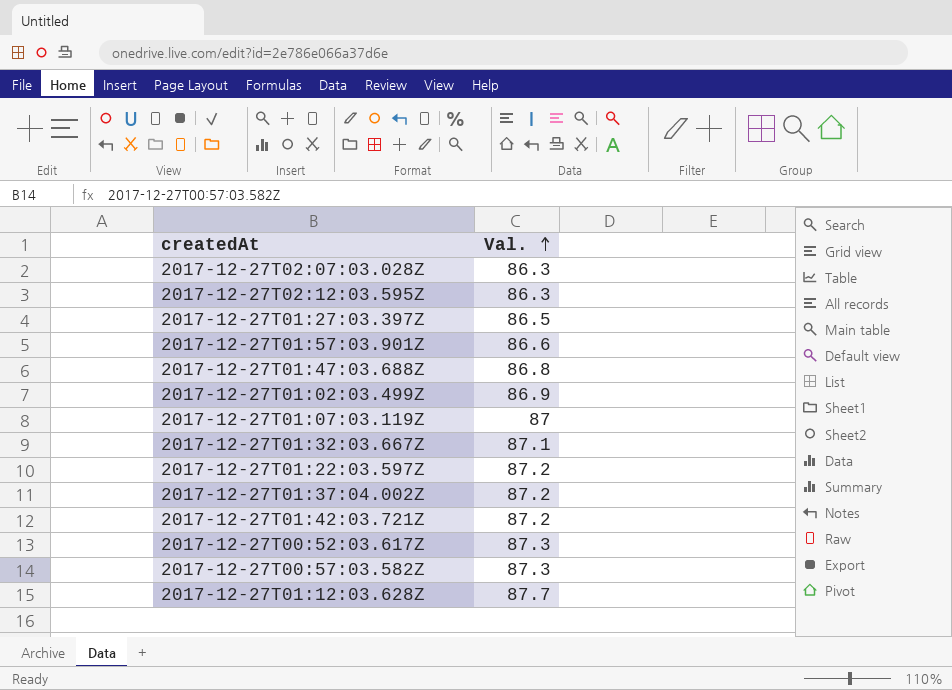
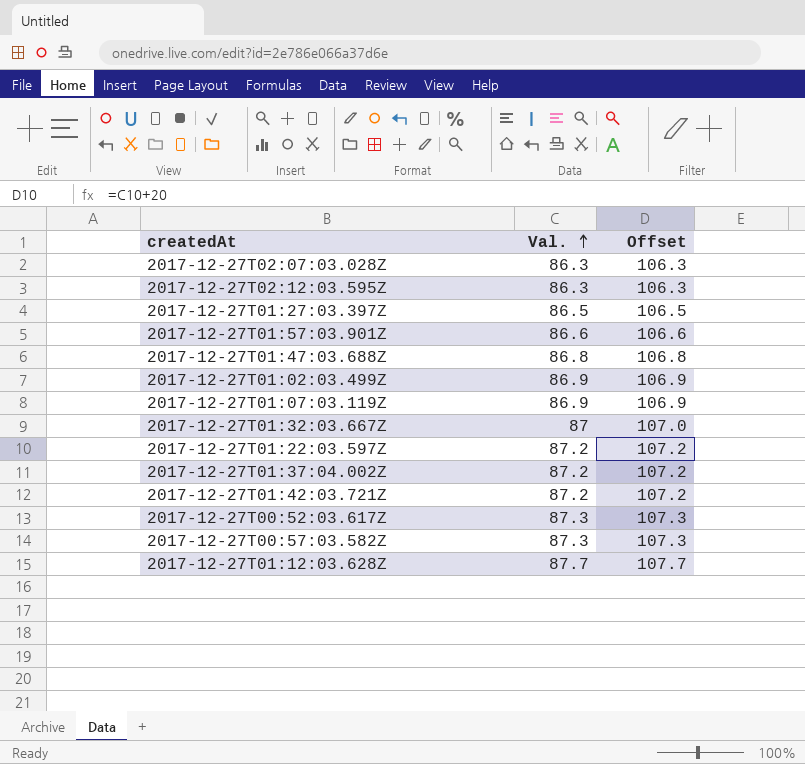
column Offset | formula: none -> [Val.] + 20
2017-12-27T01:07:03.119Z | Val.: 87 -> 86.9
2017-12-27T01:32:03.667Z | Val.: 87.1 -> 87

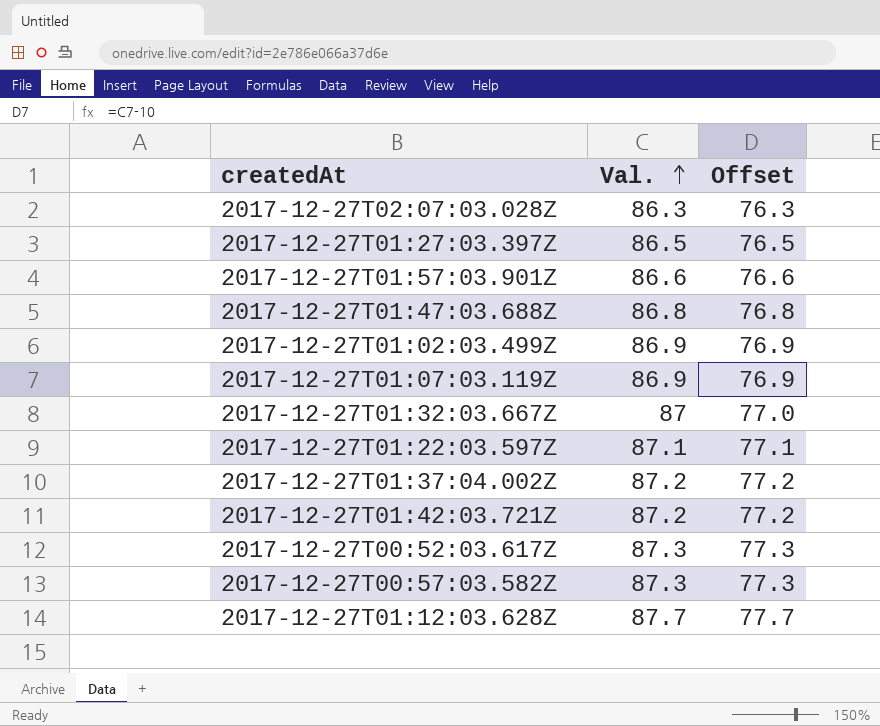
column Offset | formula: [Val.] + 20 -> [Val.] - 10
row 2017-12-27T02:12:03.595Z: 86.3 | 106.3 -> none
2017-12-27T01:22:03.597Z | Val.: 87.2 -> 87.1

